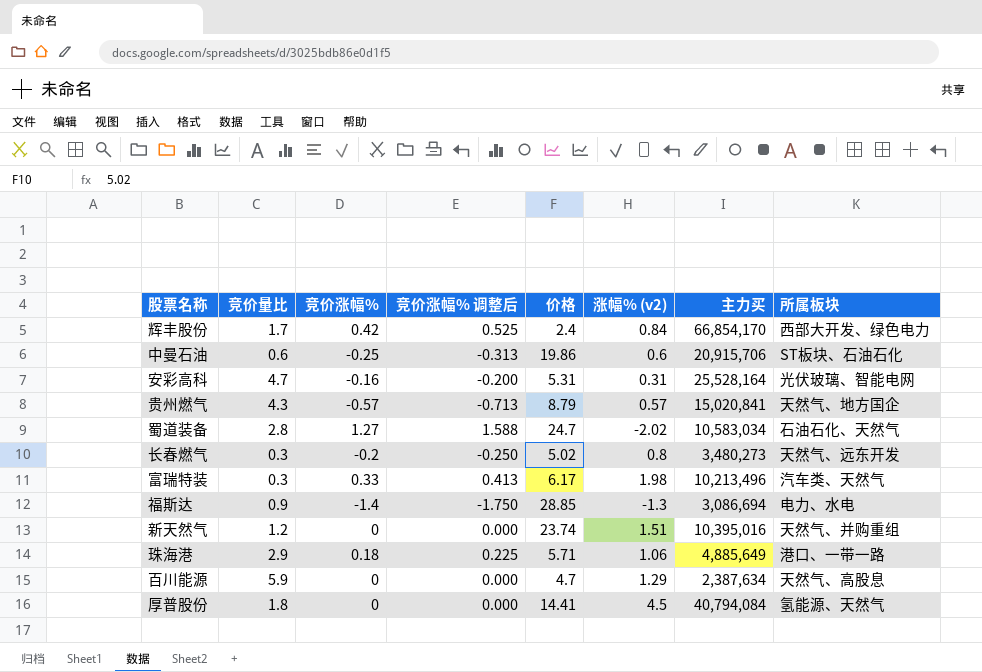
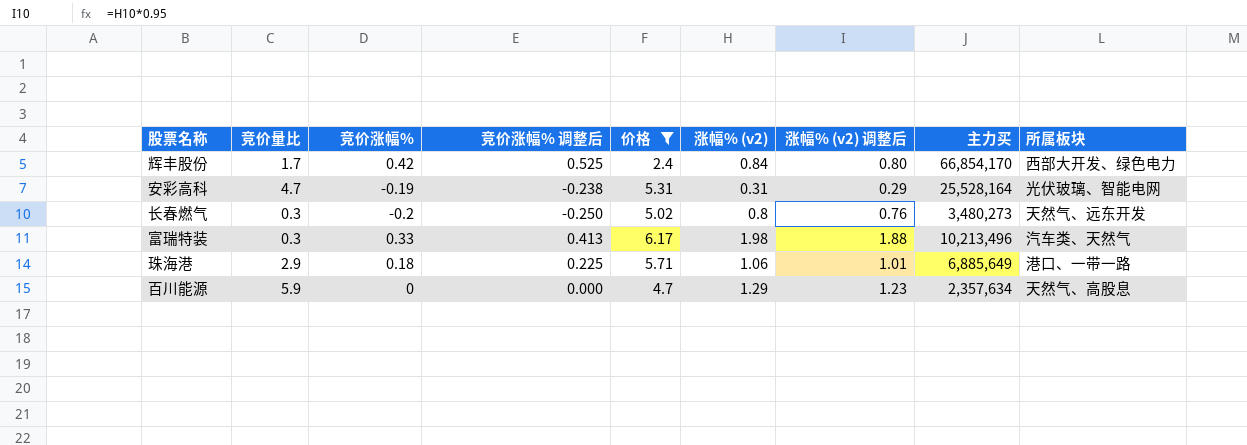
filter: none -> 价格 <= 6.17
column 涨幅% (v2) 调整后 | formula: none -> [涨幅% (v2)] * 0.95
安彩高科 | 竞价涨幅%: -0.16 -> -0.19
安彩高科 | 竞价涨幅% 调整后: -0.200 -> -0.238
珠海港 | 主力买: 4,885,649 -> 6,885,649
百川能源 | 主力买: 2,387,634 -> 2,357,634

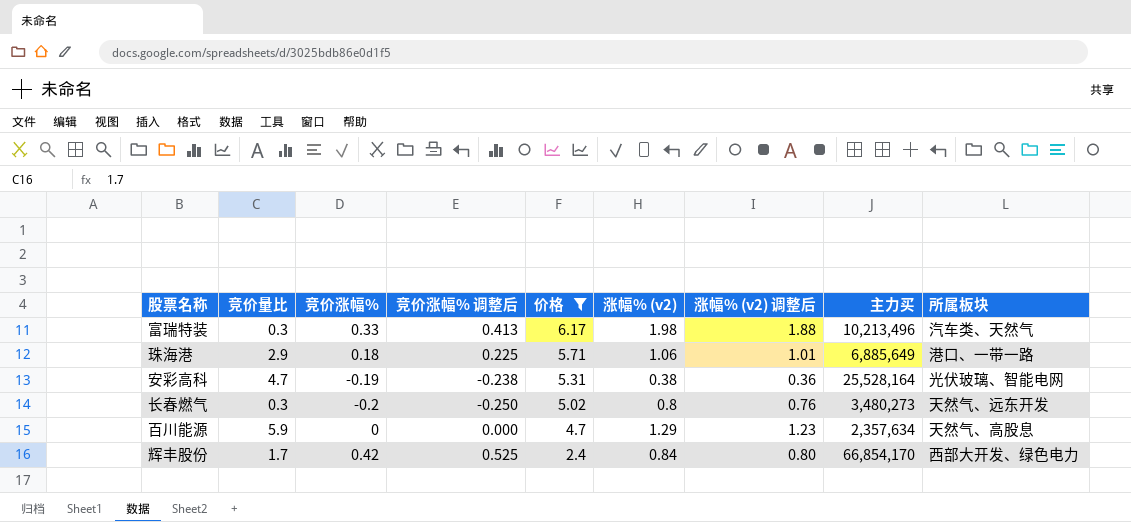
row order: none -> 价格 descending
安彩高科 | 涨幅% (v2): 0.31 -> 0.38
安彩高科 | 涨幅% (v2) 调整后: 0.29 -> 0.36

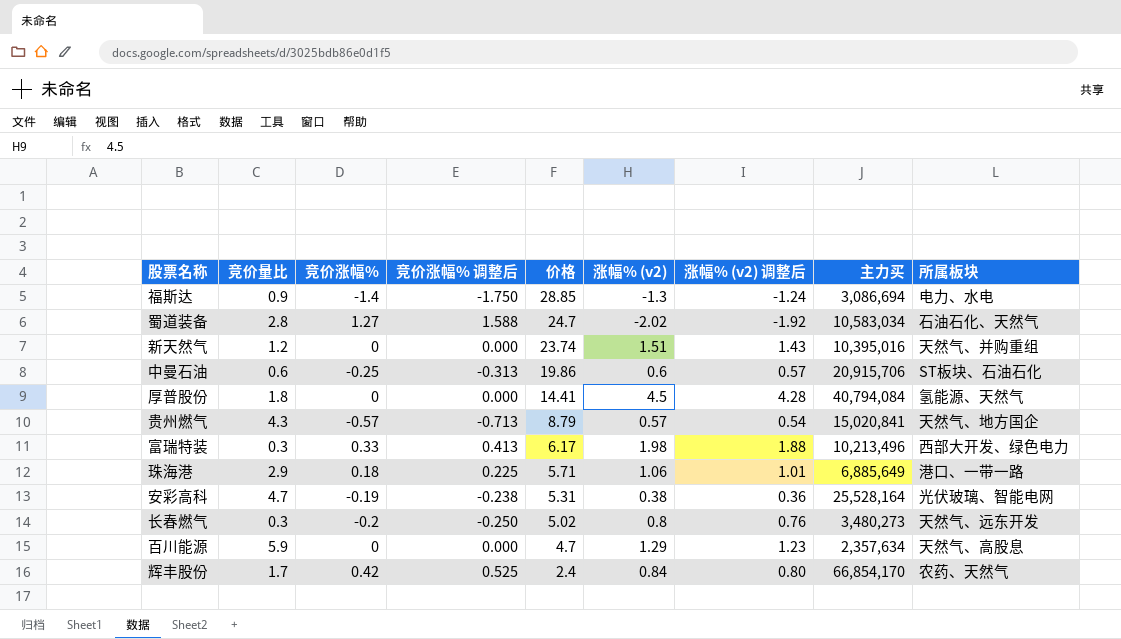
filter: 价格 <= 6.17 -> none
富瑞特装 | 所属板块: 汽车类、天然气 -> 西部大开发、绿色电力
辉丰股份 | 所属板块: 西部大开发、绿色电力 -> 农药、天然气

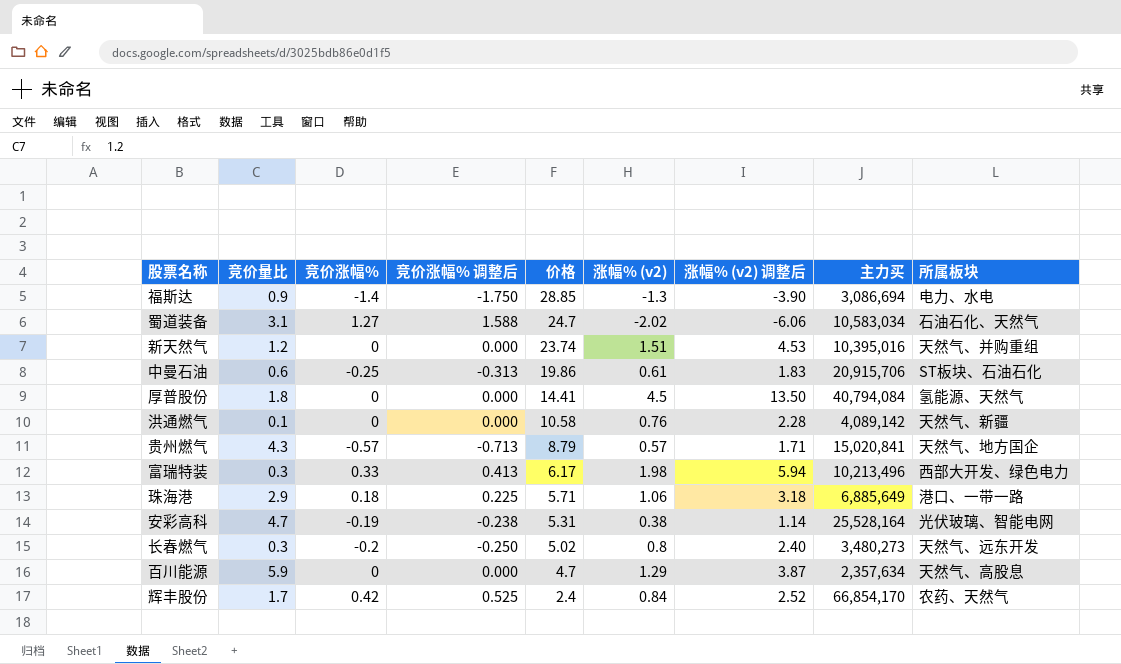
column 涨幅% (v2) 调整后 | formula: [涨幅% (v2)] * 0.95 -> [涨幅% (v2)] * 3
蜀道装备 | 竞价量比: 2.8 -> 3.1
中曼石油 | 涨幅% (v2): 0.6 -> 0.61
row 洪通燃气: none -> 0.1 | 0 | 0.000 | 10.58 | 0.76 | 2.28 | 4,089,142 | 天然气、新疆

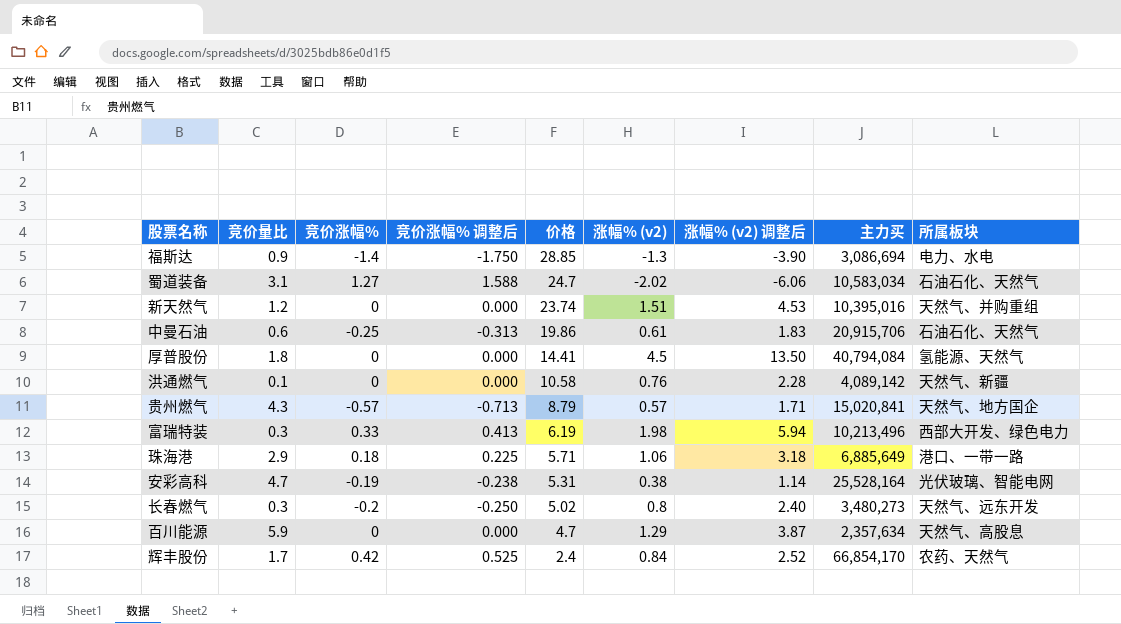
中曼石油 | 所属板块: ST板块、石油石化 -> 石油石化、天然气
富瑞特装 | 价格: 6.17 -> 6.19

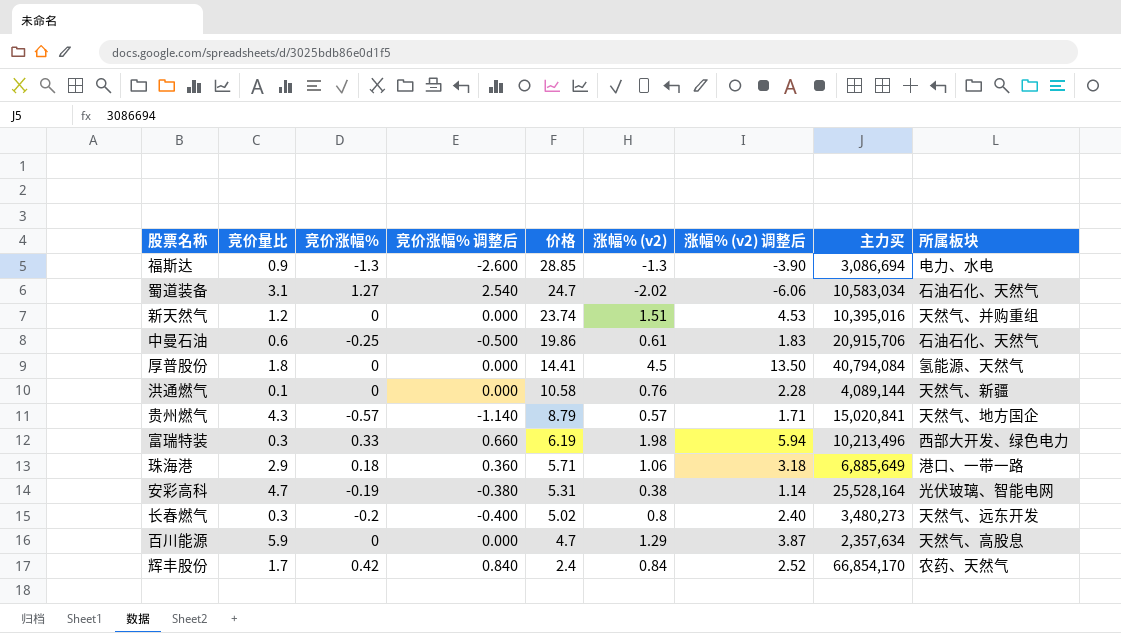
column 竞价涨幅% 调整后 | formula: [竞价涨幅%] * 1.25 -> [竞价涨幅%] * 2
福斯达 | 竞价涨幅%: -1.4 -> -1.3
洪通燃气 | 主力买: 4,089,142 -> 4,089,144

